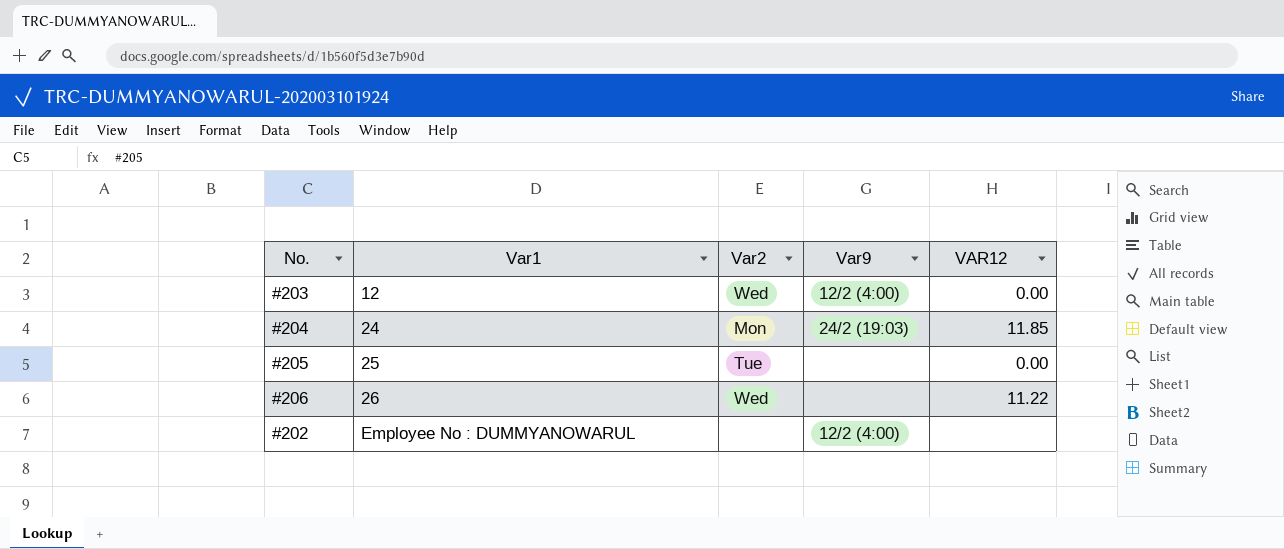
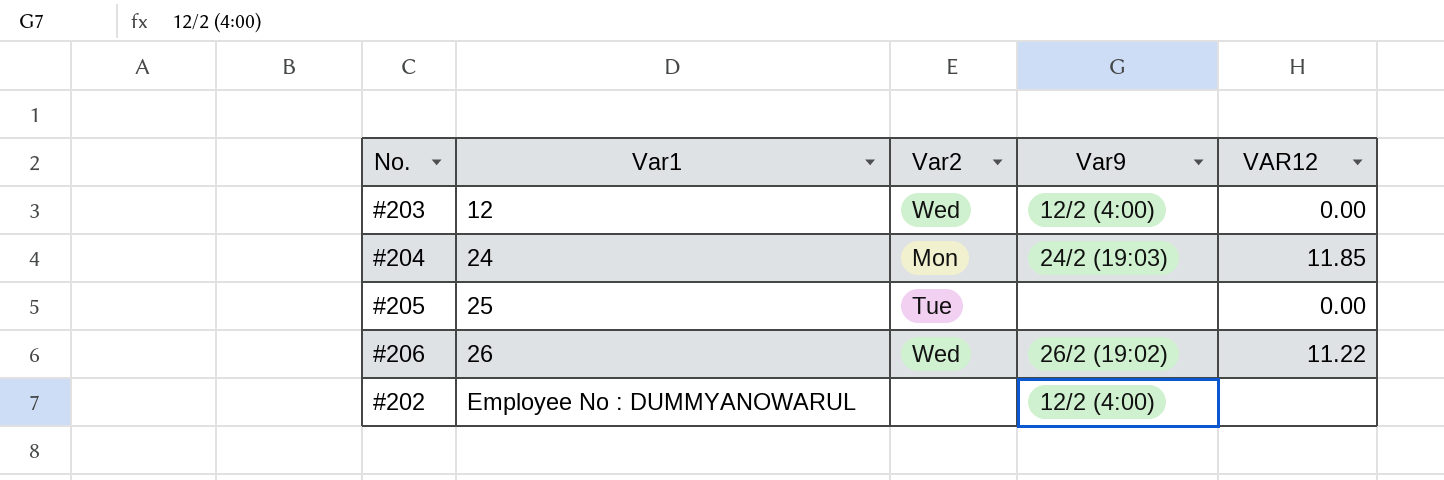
#206 | Var9: none -> 26/2 (19:02)

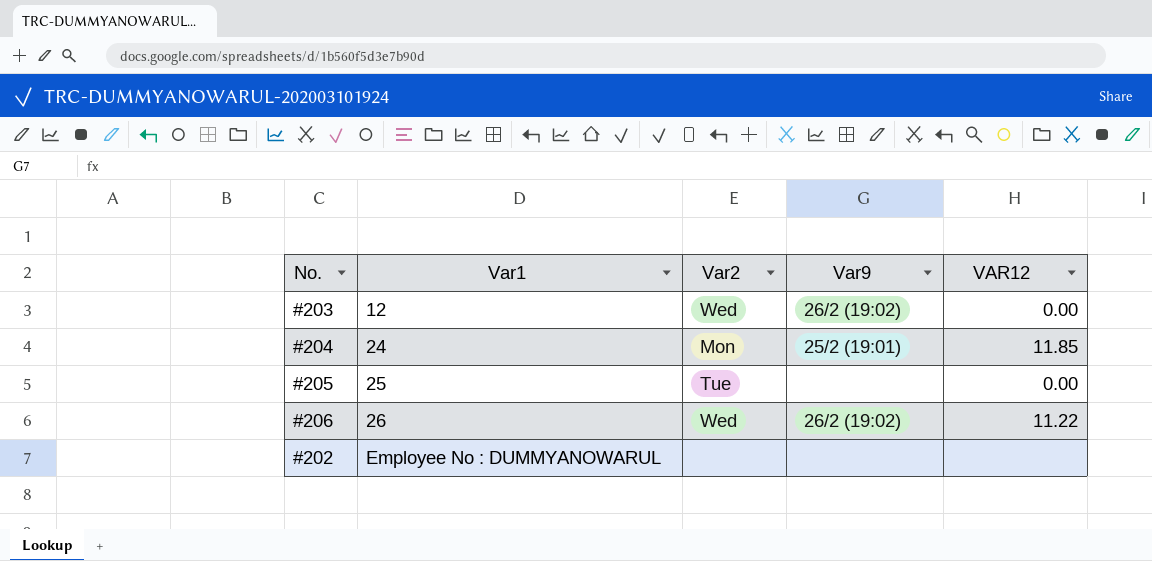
#203 | Var9: 12/2 (4:00) -> 26/2 (19:02)
#204 | Var9: 24/2 (19:03) -> 25/2 (19:01)
#202 | Var9: 12/2 (4:00) -> none

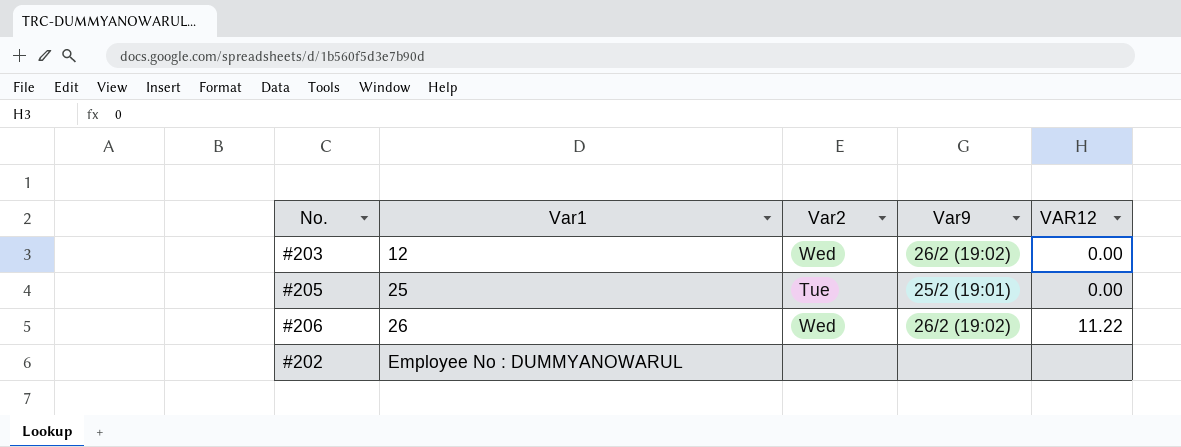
row #204: 24 | Mon | 25/2 (19:01) | 11.85 -> none
#205 | Var9: none -> 25/2 (19:01)

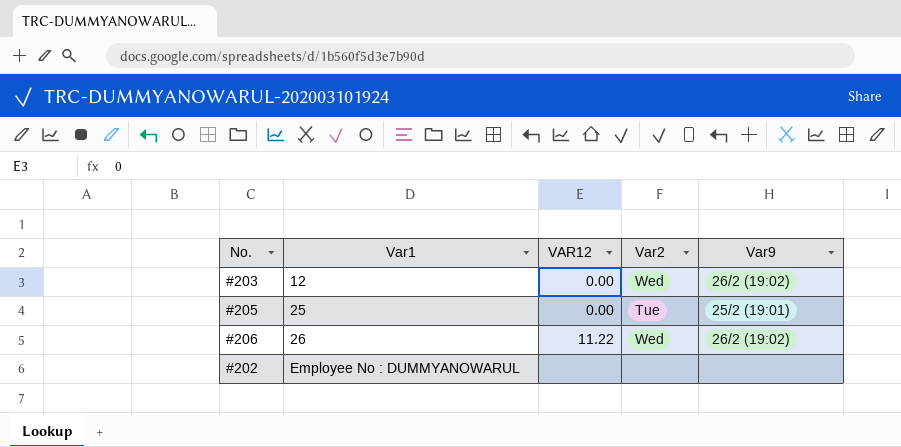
column VAR12 | position: 5 -> 3

